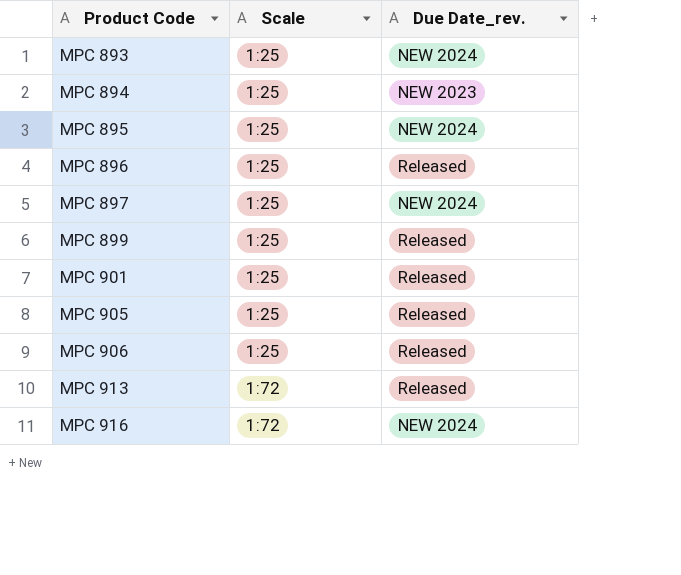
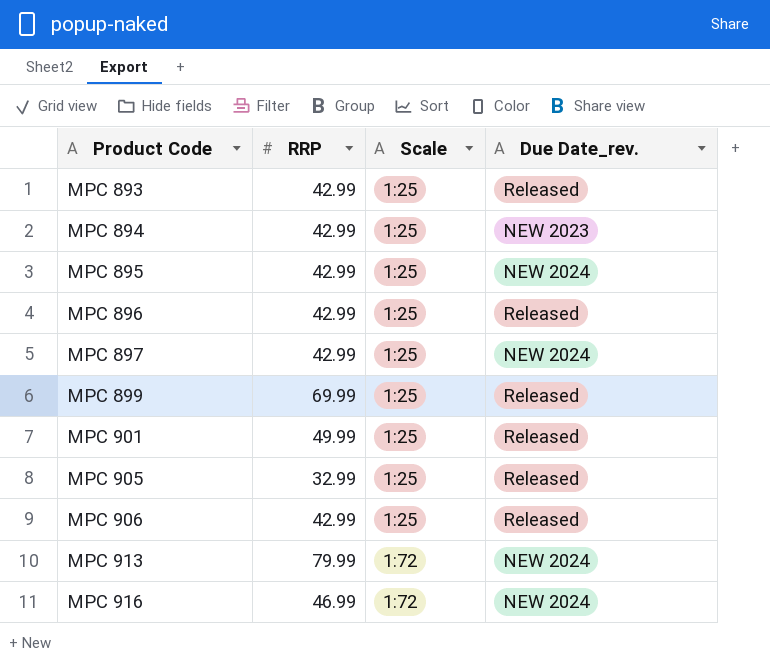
column RRP | position: none -> 2
MPC 893 | Due Date_rev.: NEW 2024 -> Released
MPC 913 | Due Date_rev.: Released -> NEW 2024

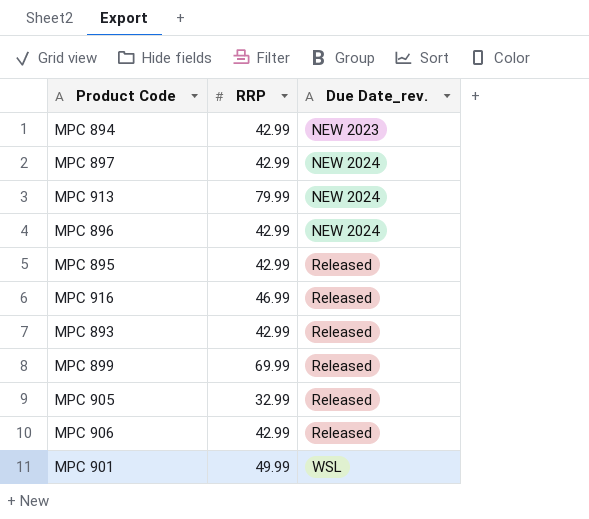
row order: Product Code ascending -> Due Date_rev. ascending
column Scale | position: 3 -> none
MPC 896 | Due Date_rev.: Released -> NEW 2024
MPC 895 | Due Date_rev.: NEW 2024 -> Released
MPC 916 | Due Date_rev.: NEW 2024 -> Released
MPC 901 | Due Date_rev.: Released -> WSL

